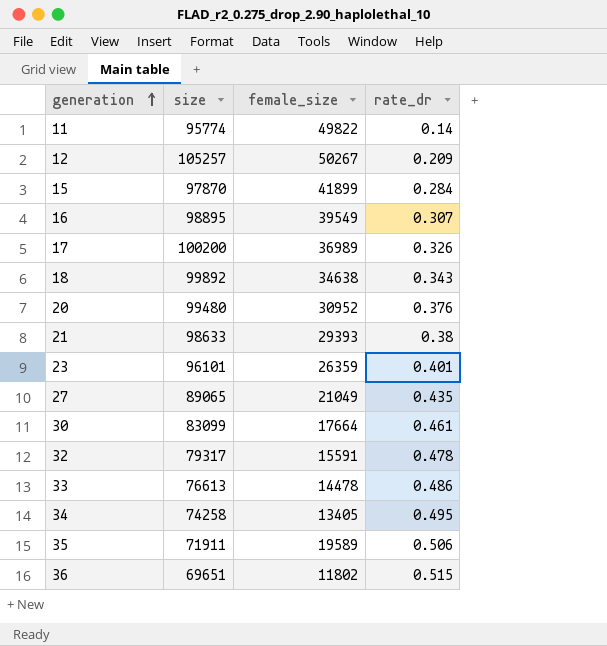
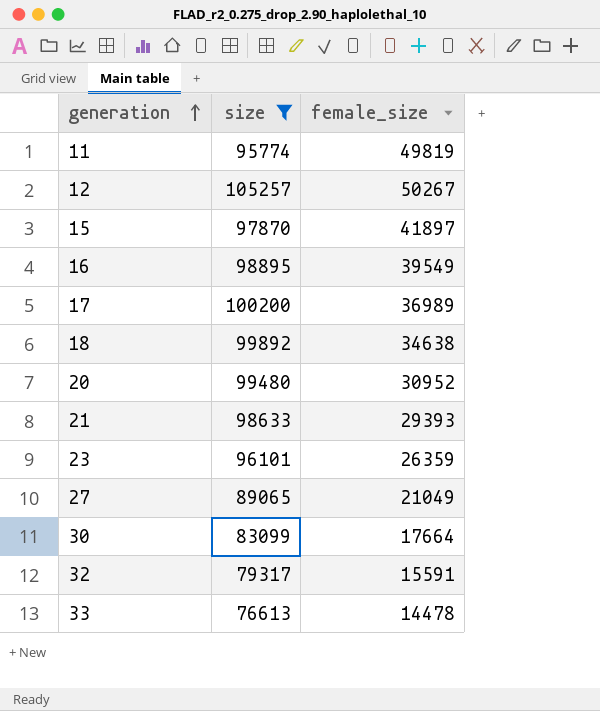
filter: none -> size >= 76613
column rate_dr | position: 4 -> none
11 | female_size: 49822 -> 49819
15 | female_size: 41899 -> 41897

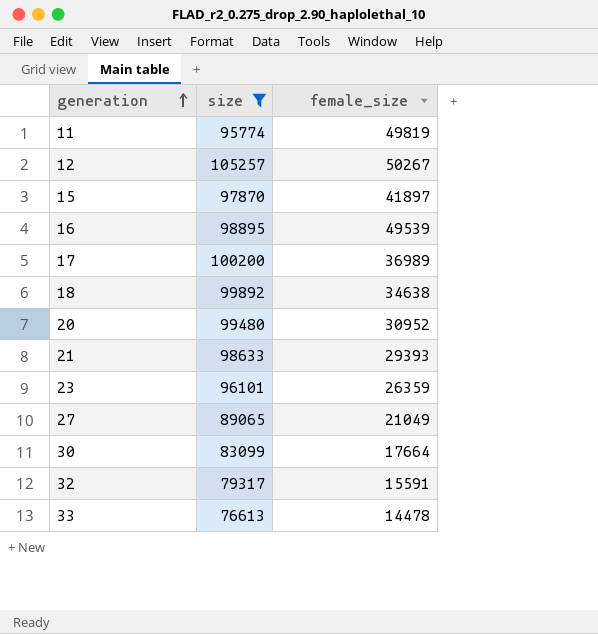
16 | female_size: 39549 -> 49539

